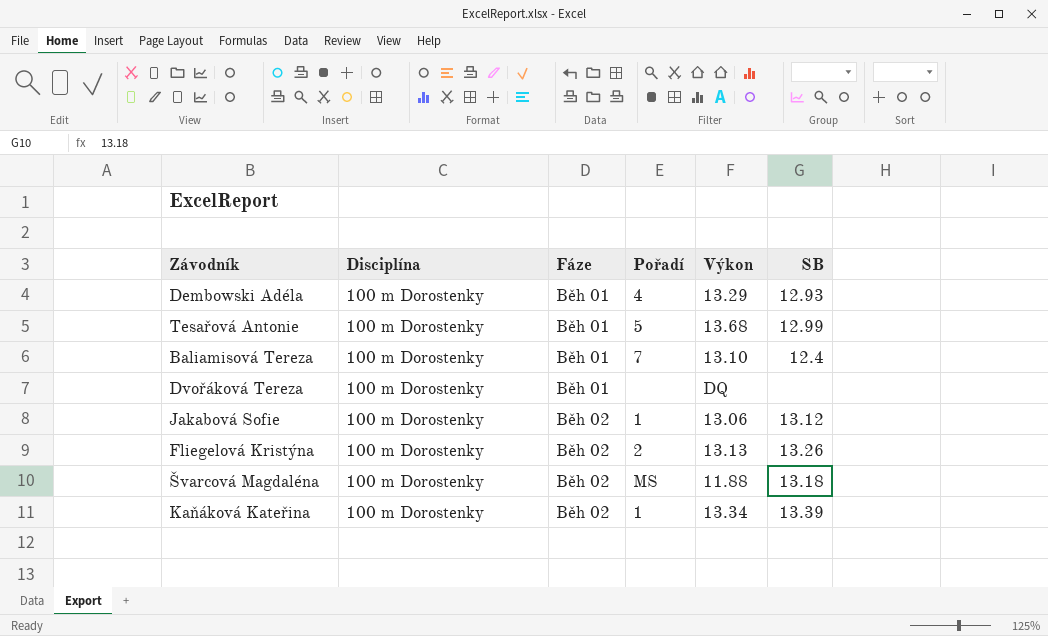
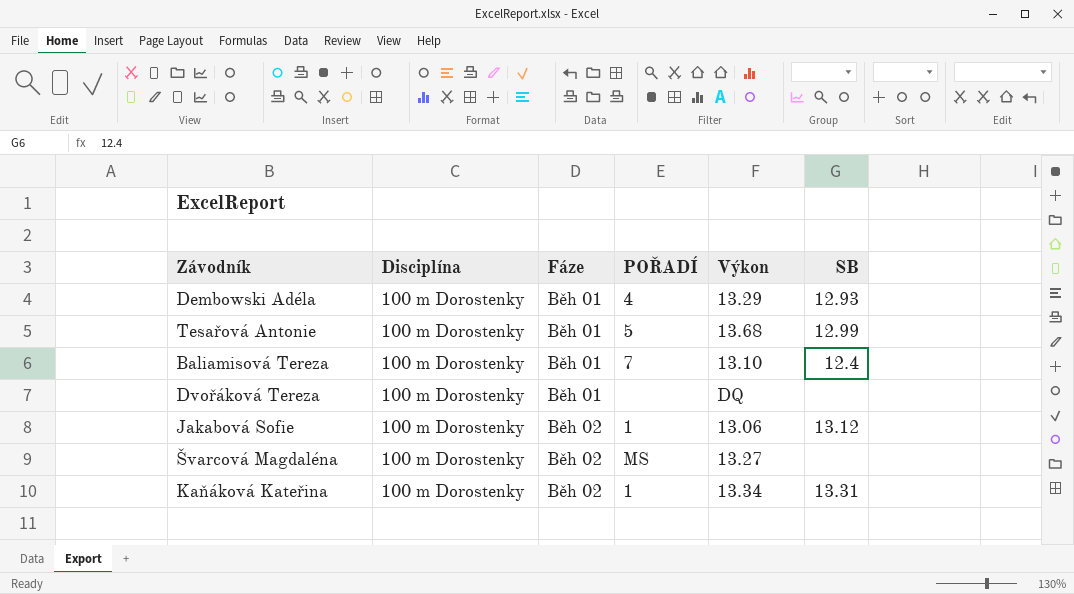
column name: Pořadí -> POŘADÍ
row Fliegelová Kristýna: 100 m Dorostenky | Běh 02 | 2 | 13.13 | 13.26 -> none
Švarcová Magdaléna | Výkon: 11.88 -> 13.27
Švarcová Magdaléna | SB: 13.18 -> none
Kaňáková Kateřina | SB: 13.39 -> 13.31

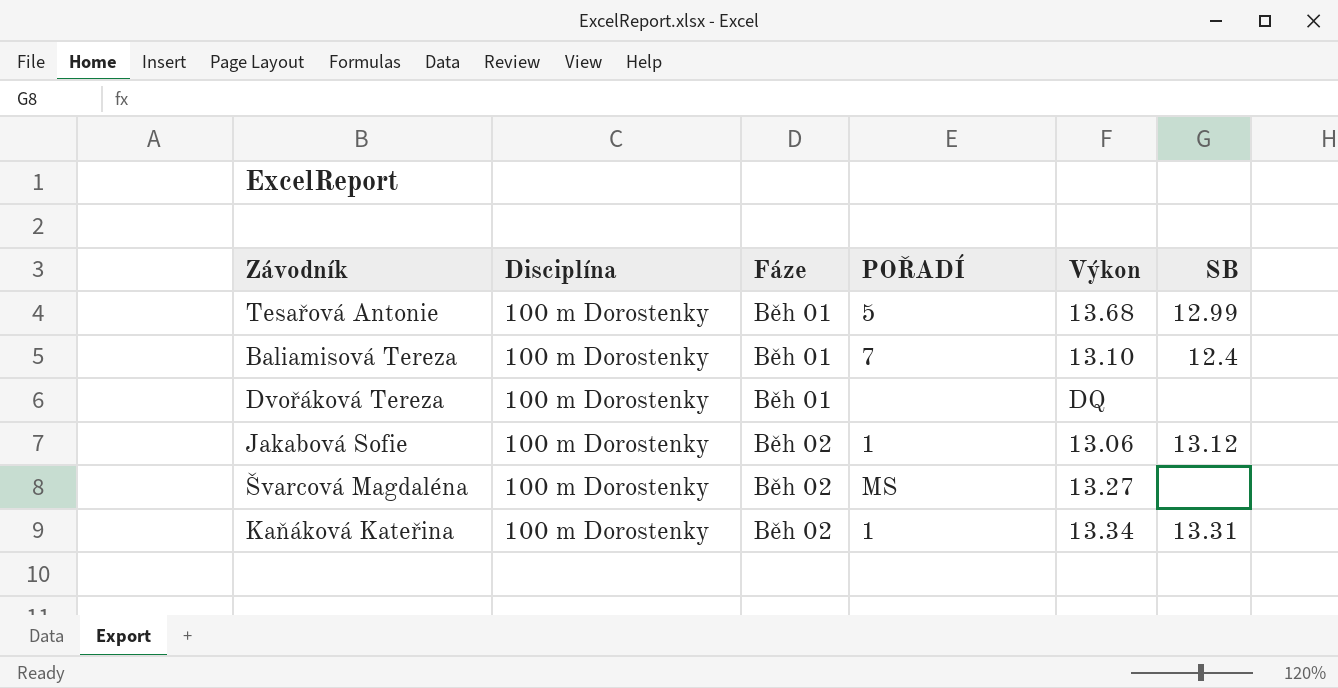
row Dembowski Adéla: 100 m Dorostenky | Běh 01 | 4 | 13.29 | 12.93 -> none

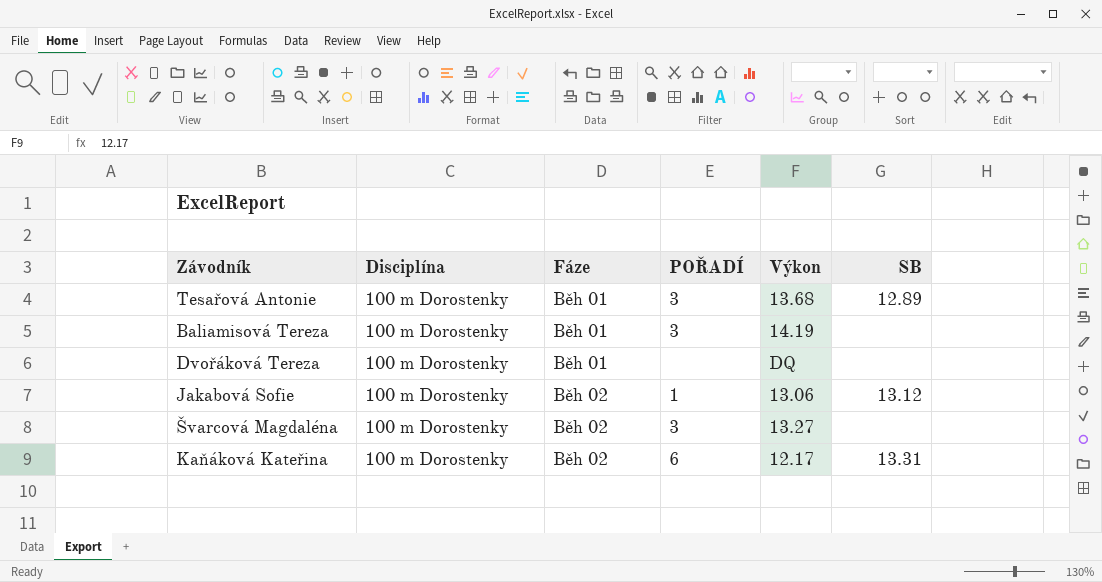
Tesařová Antonie | POŘADÍ: 5 -> 3
Tesařová Antonie | SB: 12.99 -> 12.89
Baliamisová Tereza | POŘADÍ: 7 -> 3
Baliamisová Tereza | Výkon: 13.10 -> 14.19
Baliamisová Tereza | SB: 12.4 -> none
Švarcová Magdaléna | POŘADÍ: MS -> 3
Kaňáková Kateřina | POŘADÍ: 1 -> 6
Kaňáková Kateřina | Výkon: 13.34 -> 12.17

